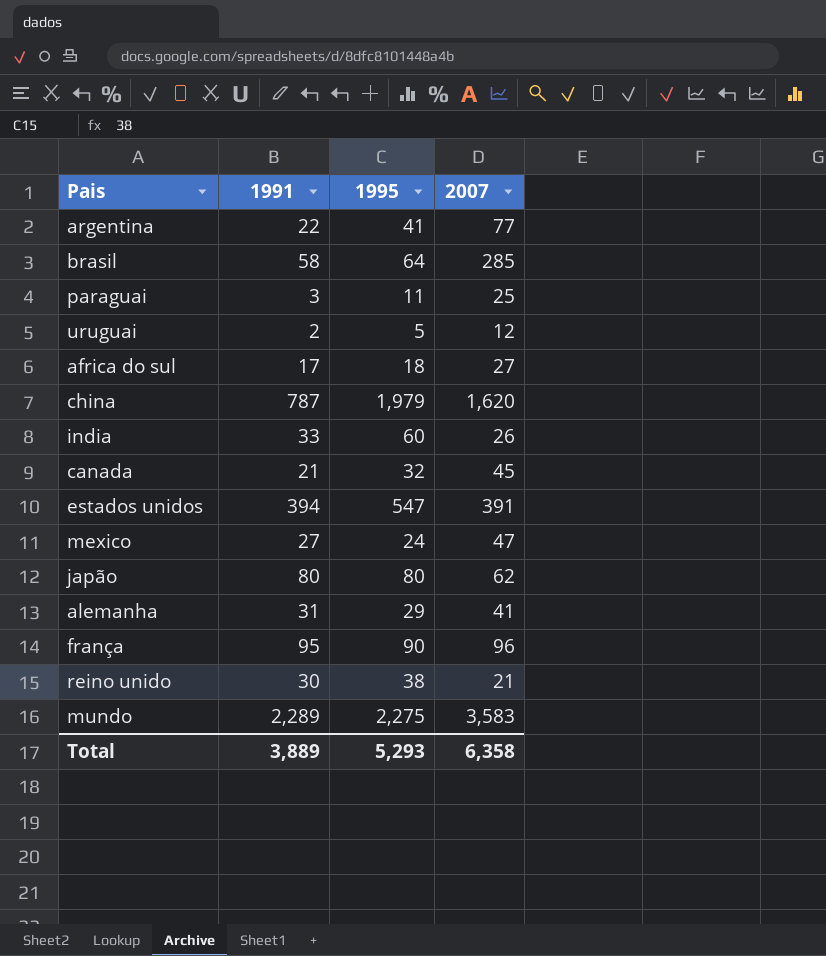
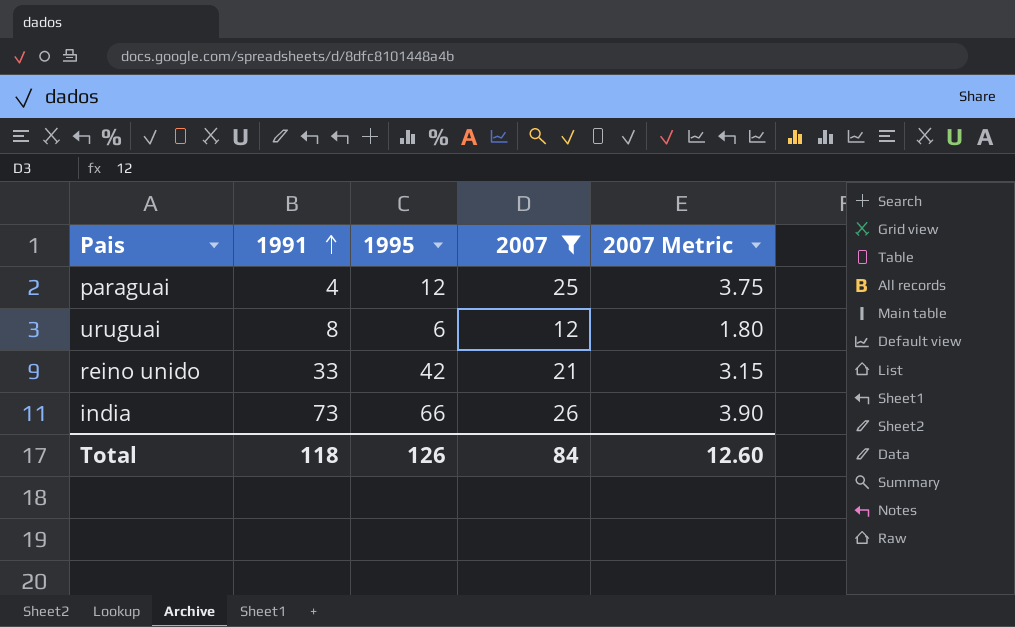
filter: none -> 2007 <= 26
row order: none -> 1991 ascending
column 2007 Metric | formula: none -> [2007] * 0.15
paraguai | 1991: 3 -> 4
paraguai | 1995: 11 -> 12
uruguai | 1991: 2 -> 8
uruguai | 1995: 5 -> 6
reino unido | 1991: 30 -> 33
reino unido | 1995: 38 -> 42
india | 1991: 33 -> 73
india | 1995: 60 -> 66
Total | 1991: 3,889 -> 118
Total | 1995: 5,293 -> 126
Total | 2007: 6,358 -> 84

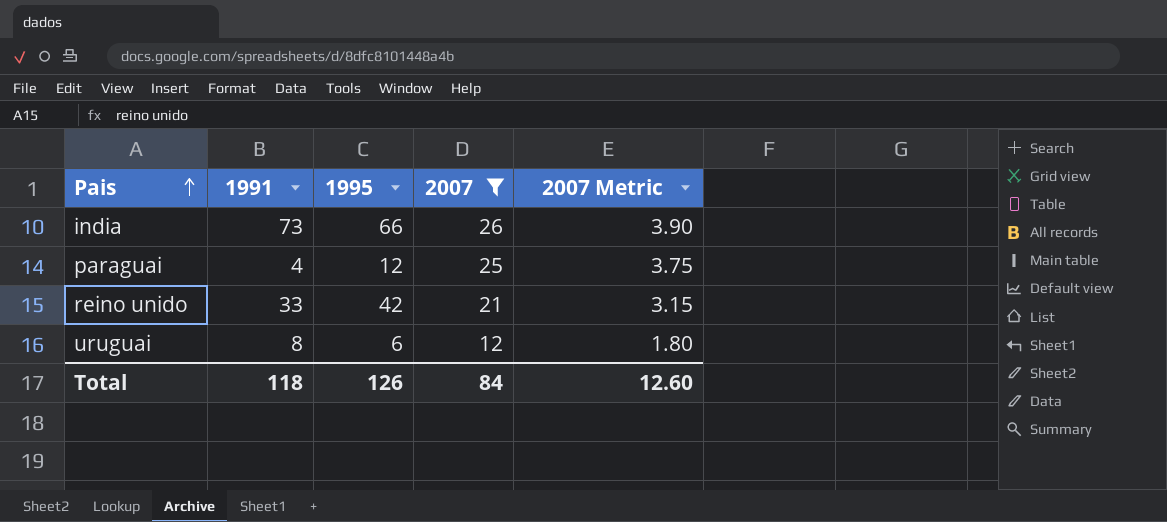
row order: 1991 ascending -> Pais ascending

